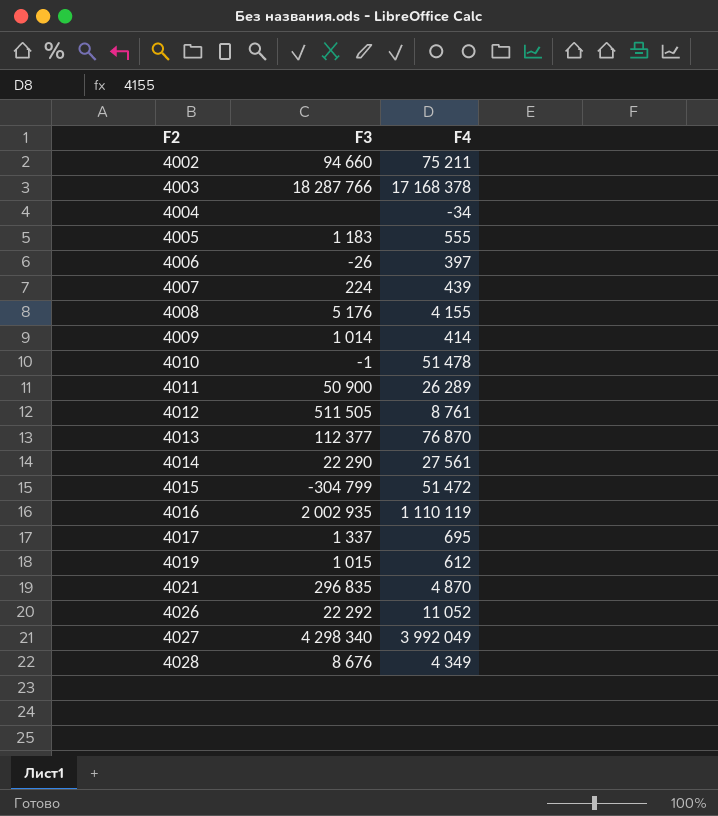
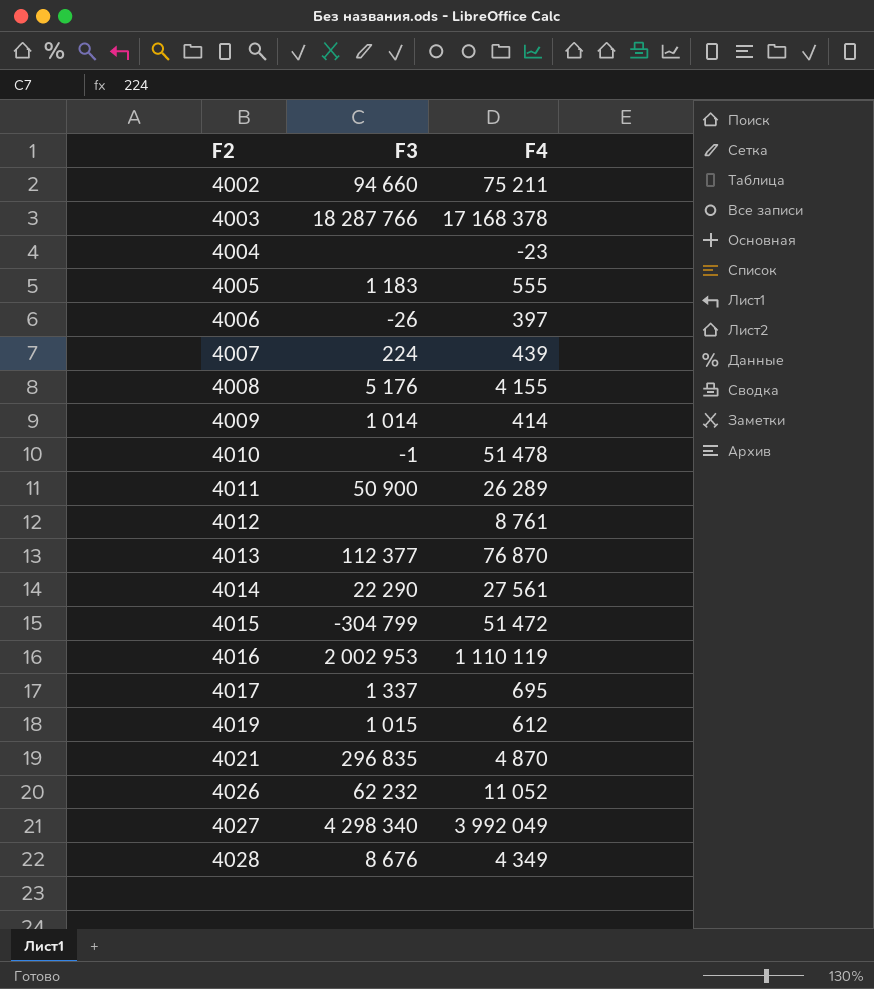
4004 | F4: -34 -> -23
4012 | F3: 511 505 -> none
4016 | F3: 2 002 935 -> 2 002 953
4026 | F3: 22 292 -> 62 232

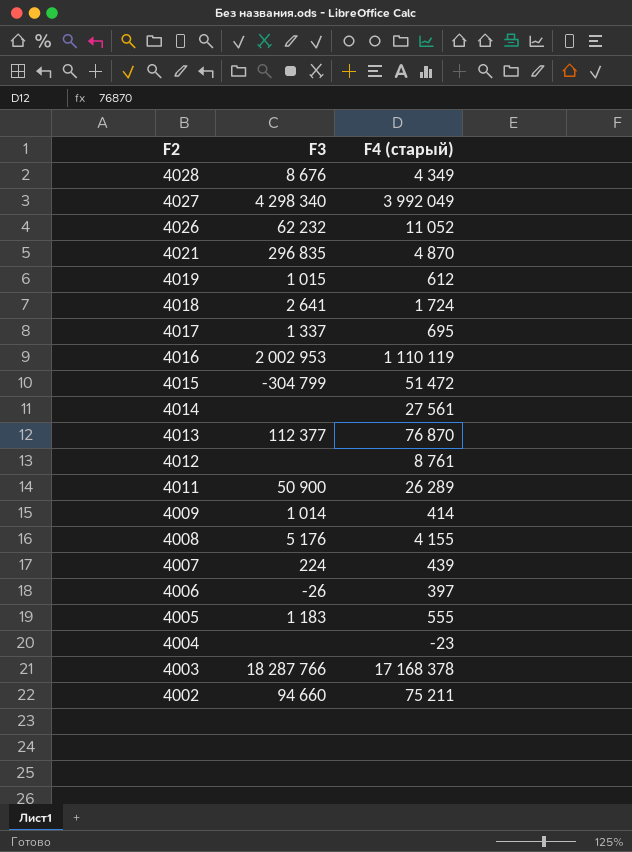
row order: F2 ascending -> F2 descending
column name: F4 -> F4 (старый)
row 4010: -1 | 51 478 -> none
row 4018: none -> 2 641 | 1 724
4014 | F3: 22 290 -> none

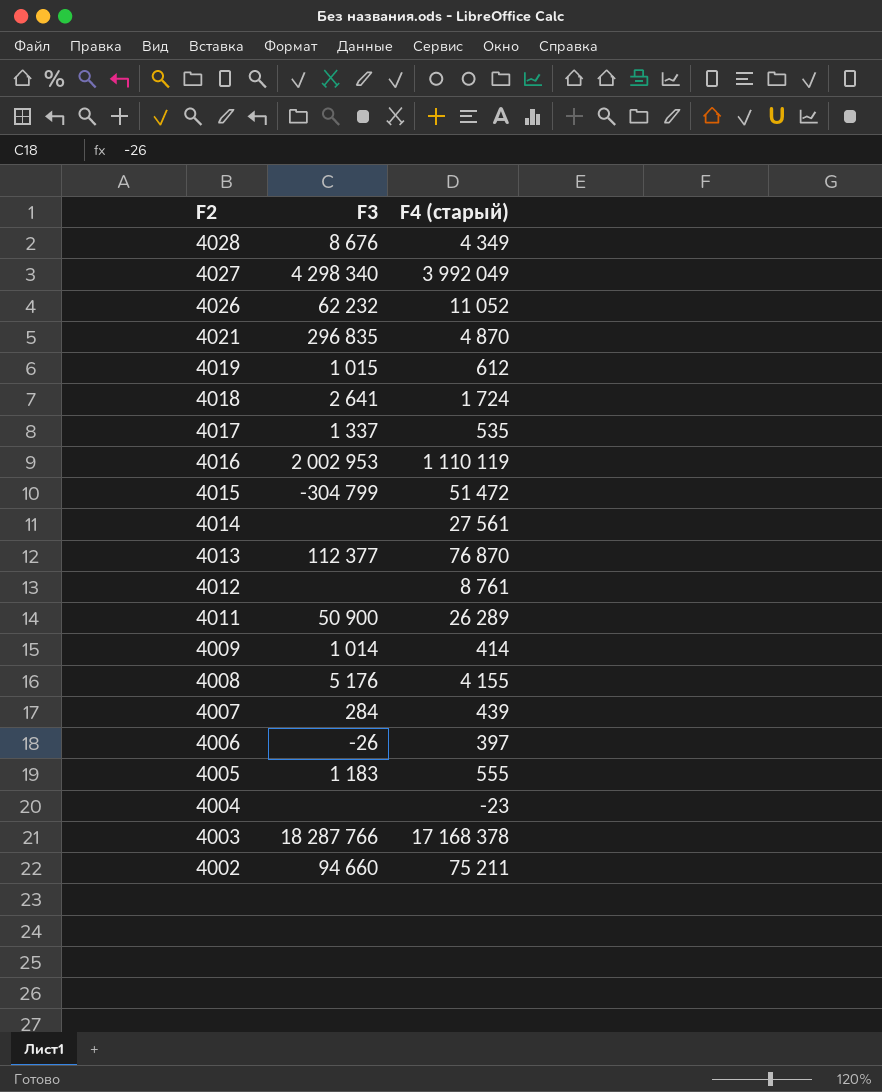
4017 | F4 (старый): 695 -> 535
4007 | F3: 224 -> 284

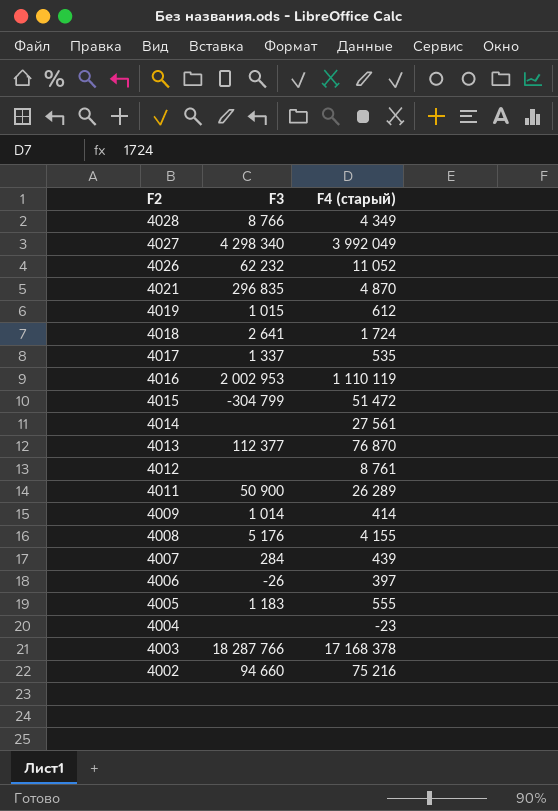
4028 | F3: 8 676 -> 8 766
4002 | F4 (старый): 75 211 -> 75 216

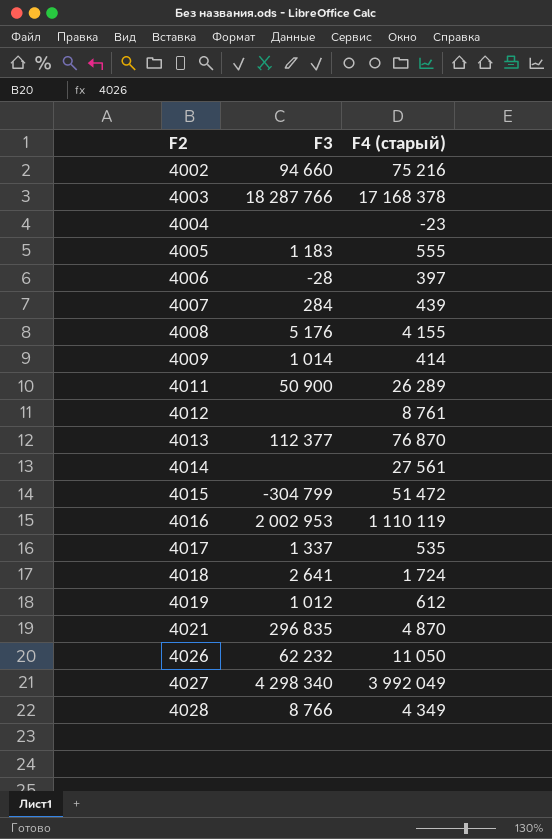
row order: F2 descending -> F2 ascending
4006 | F3: -26 -> -28
4019 | F3: 1 015 -> 1 012
4026 | F4 (старый): 11 052 -> 11 050

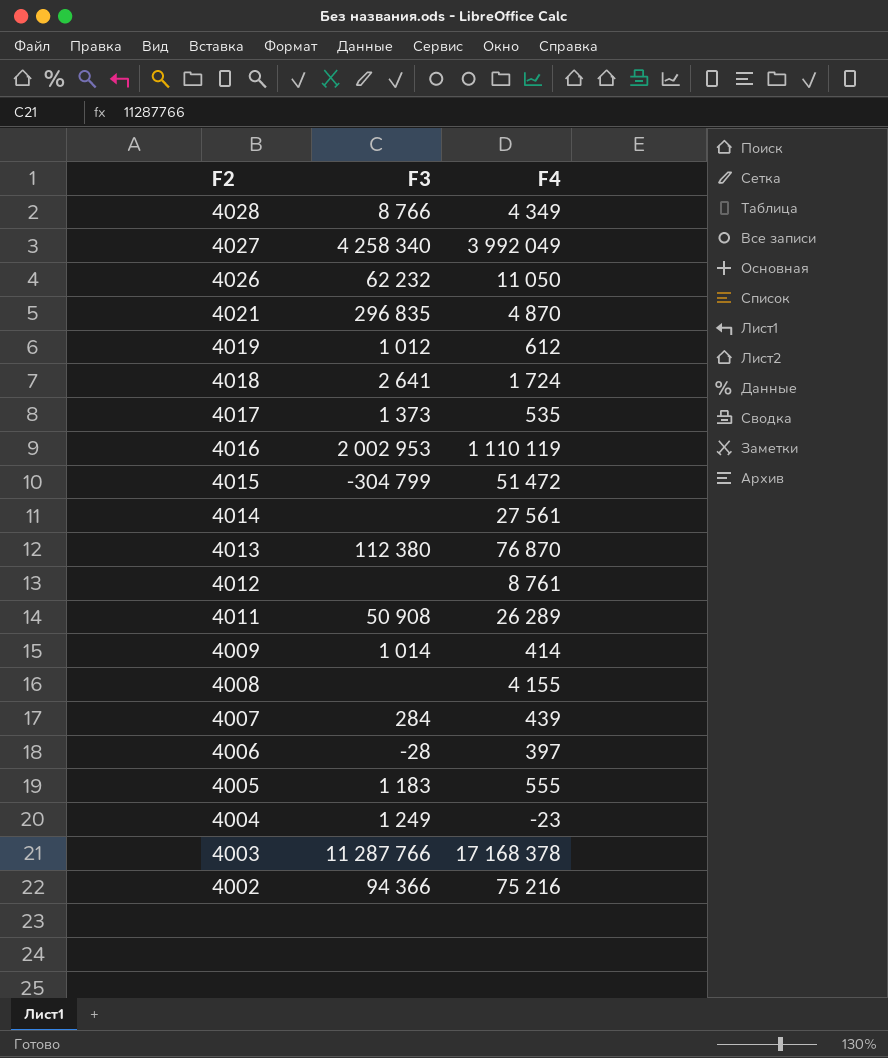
row order: F2 ascending -> F2 descending
column name: F4 (старый) -> F4
4027 | F3: 4 298 340 -> 4 258 340
4017 | F3: 1 337 -> 1 373
4013 | F3: 112 377 -> 112 380
4011 | F3: 50 900 -> 50 908
4008 | F3: 5 176 -> none
4004 | F3: none -> 1 249
4003 | F3: 18 287 766 -> 11 287 766
4002 | F3: 94 660 -> 94 366

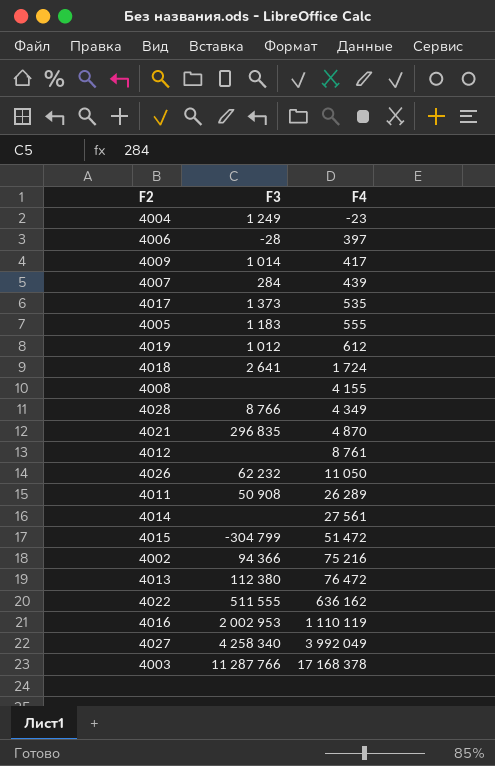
row order: F2 descending -> F4 ascending
4009 | F4: 414 -> 417
4013 | F4: 76 870 -> 76 472
row 4022: none -> 511 555 | 636 162

